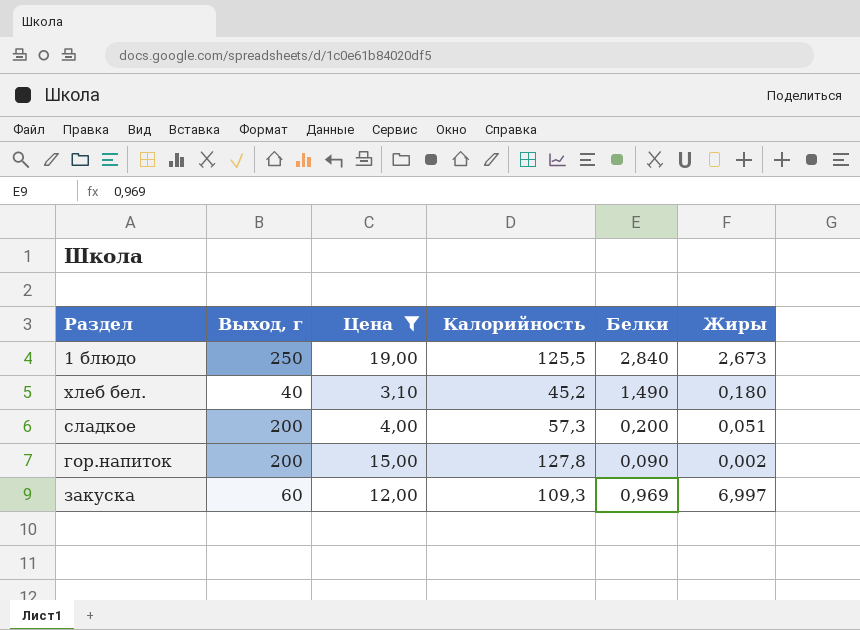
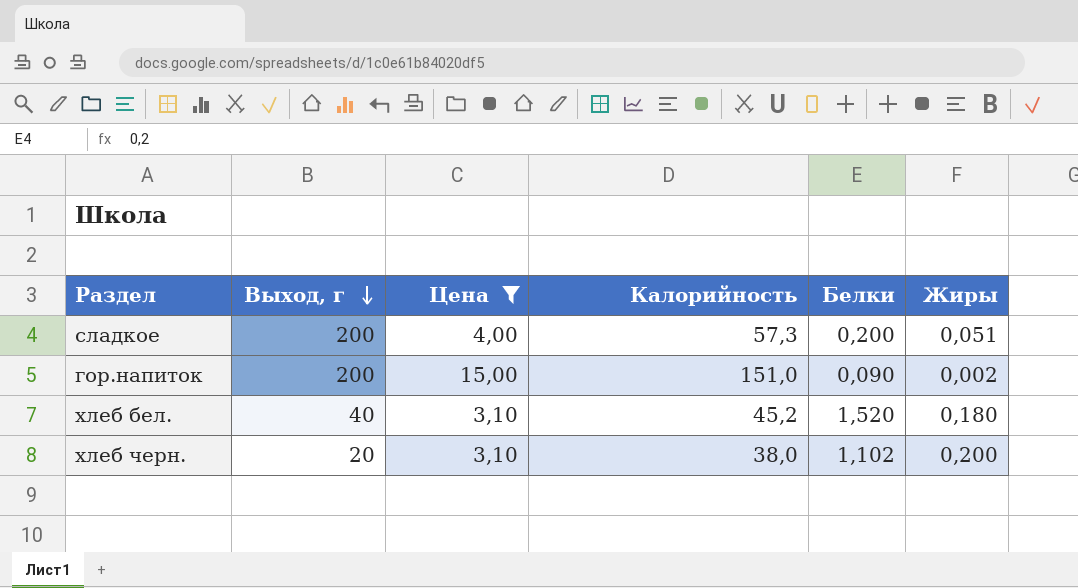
row order: none -> Выход, г descending
row 1 блюдо: 250 | 19,00 | 125,5 | 2,840 | 2,673 -> none
row закуска: 60 | 12,00 | 109,3 | 0,969 | 6,997 -> none
гор.напиток | Калорийность: 127,8 -> 151,0
хлеб бел. | Белки: 1,490 -> 1,520
row хлеб черн.: none -> 20 | 3,10 | 38,0 | 1,102 | 0,200

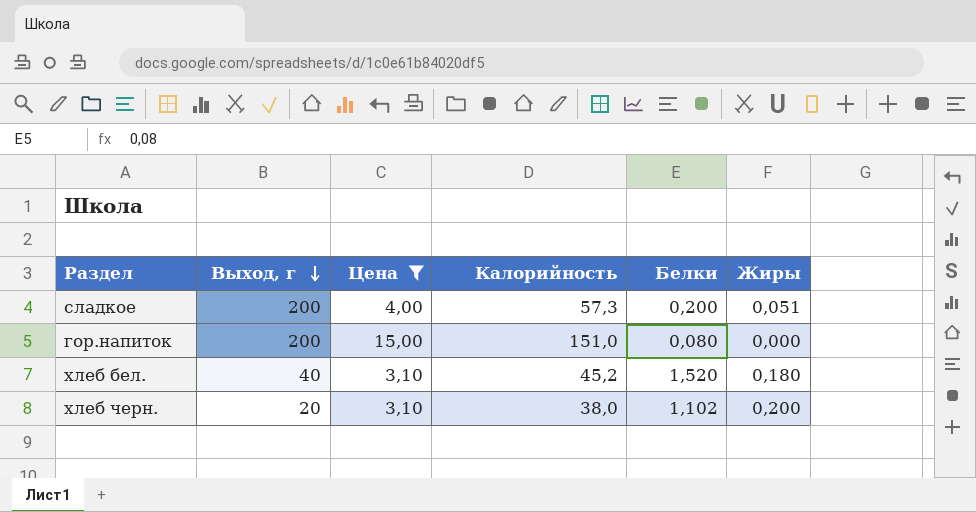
гор.напиток | Белки: 0,090 -> 0,080
гор.напиток | Жиры: 0,002 -> 0,000

